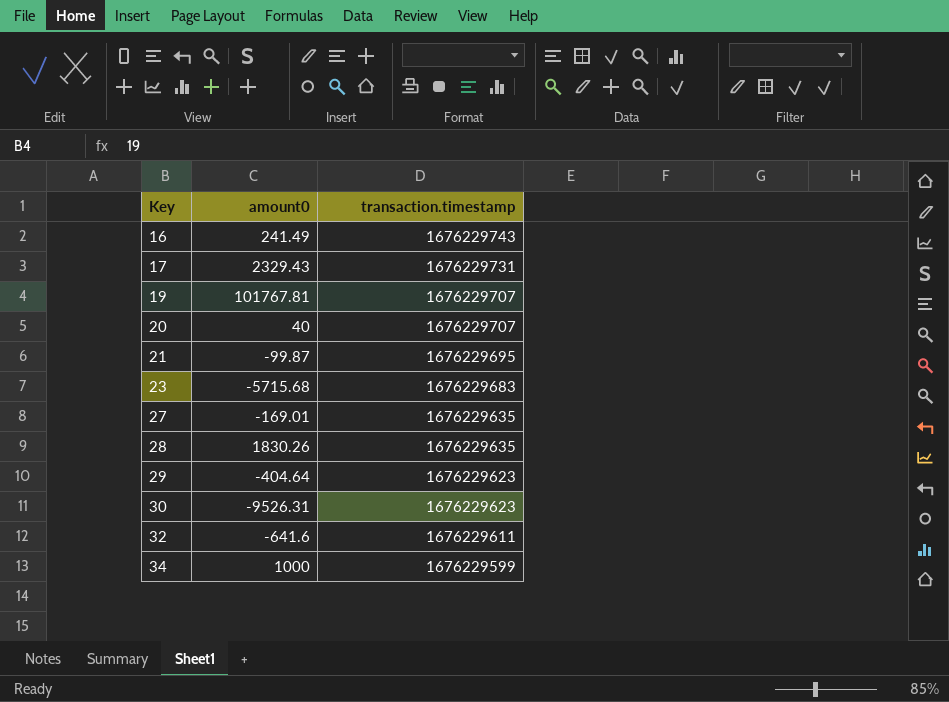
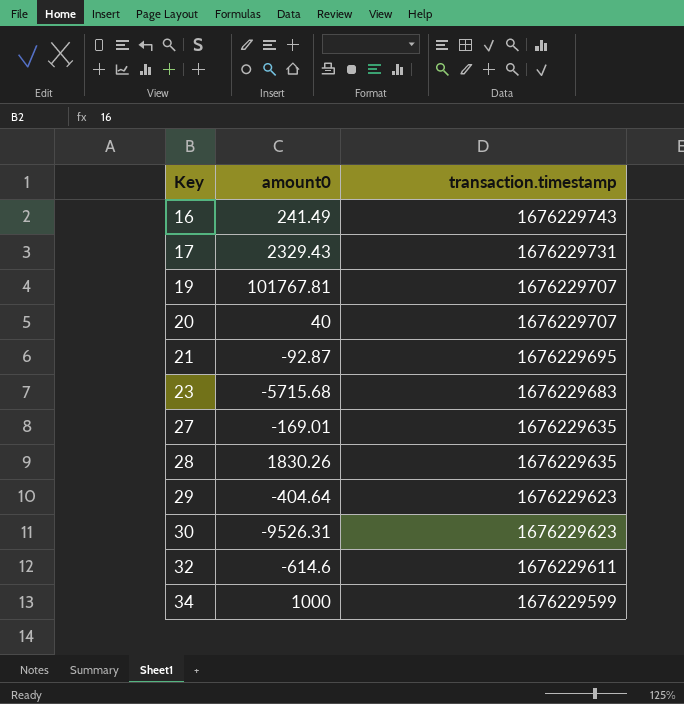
21 | amount0: -99.87 -> -92.87
32 | amount0: -641.6 -> -614.6

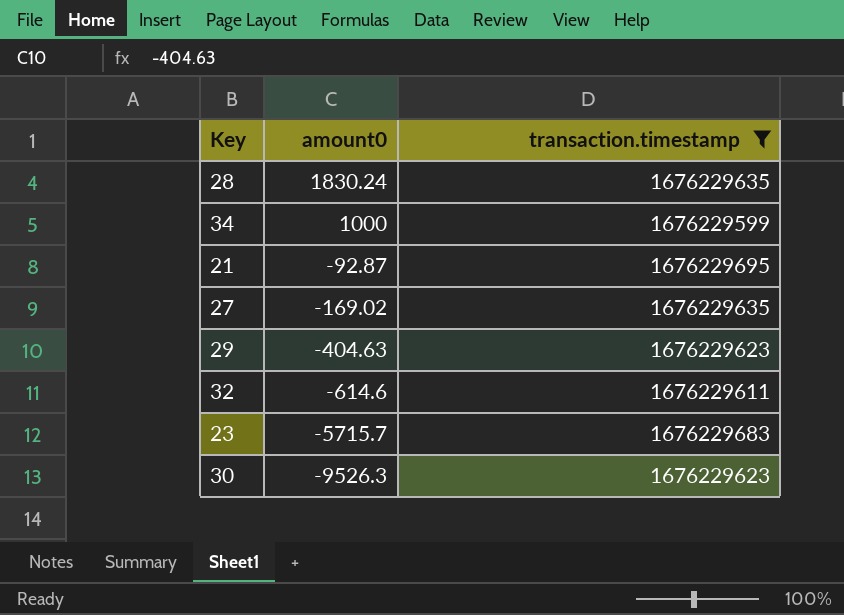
filter: none -> transaction.timestamp <= 1676229695
row order: Key ascending -> amount0 descending
28 | amount0: 1830.26 -> 1830.24
27 | amount0: -169.01 -> -169.02
29 | amount0: -404.64 -> -404.63
23 | amount0: -5715.68 -> -5715.7
30 | amount0: -9526.31 -> -9526.3

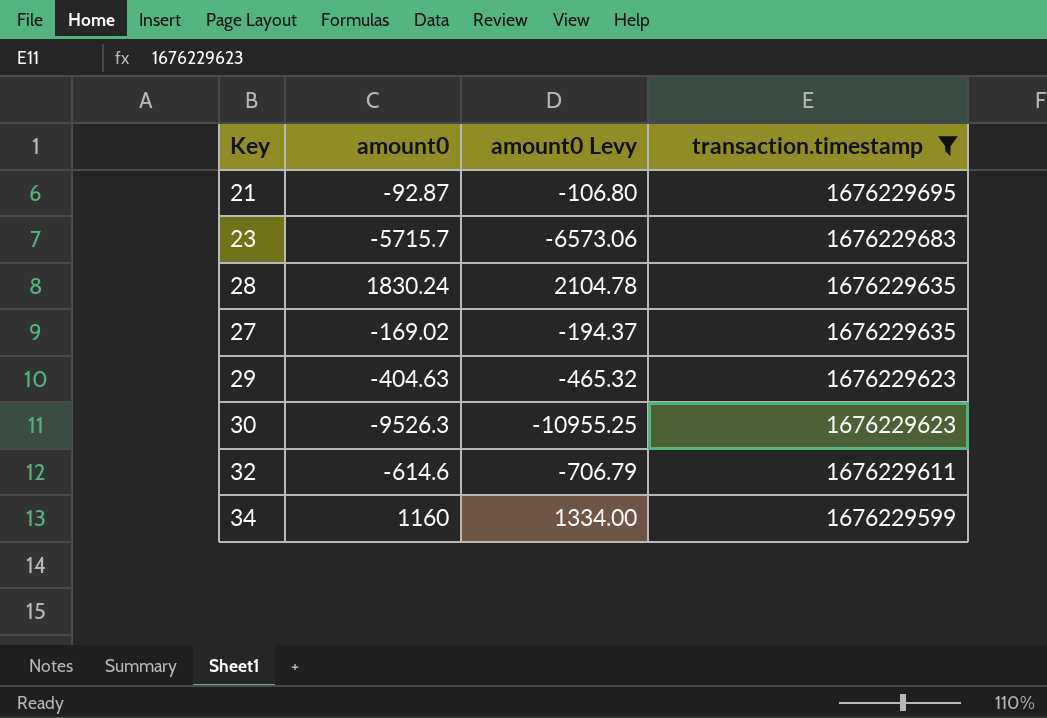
row order: amount0 descending -> transaction.timestamp descending
column amount0 Levy | formula: none -> [amount0] * 1.15
34 | amount0: 1000 -> 1160

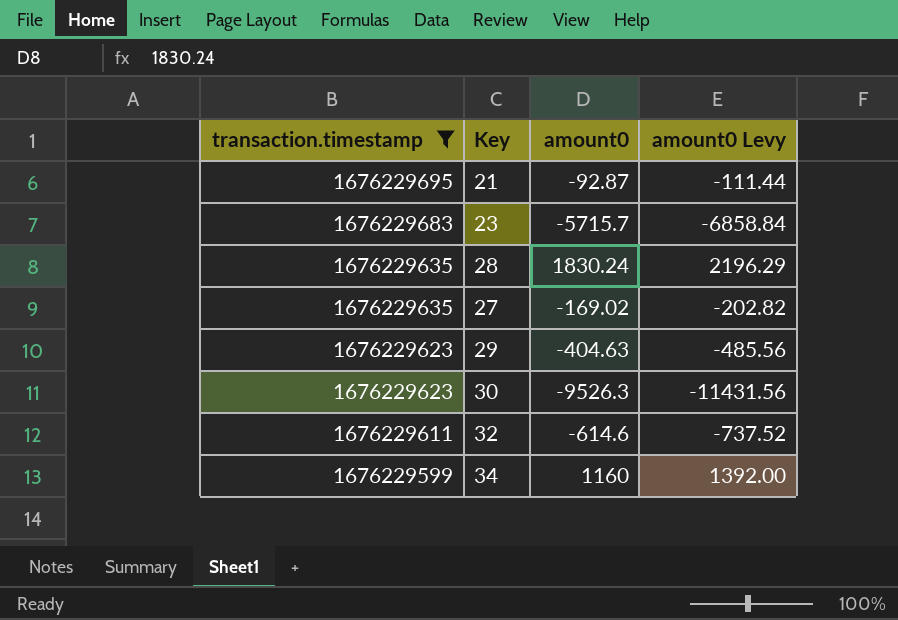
column transaction.timestamp | position: 4 -> 1
column amount0 Levy | formula: [amount0] * 1.15 -> [amount0] * 1.2

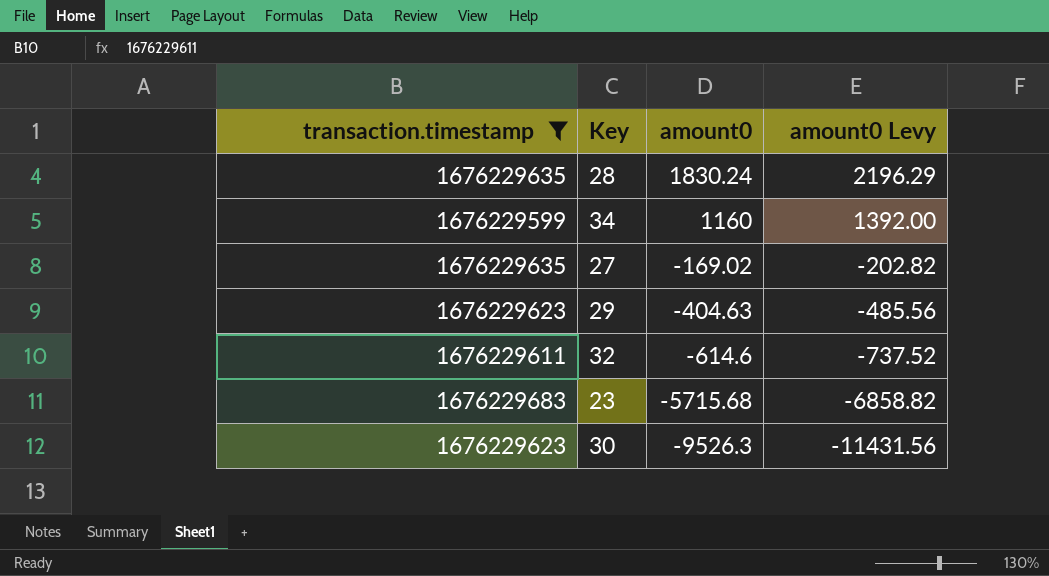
row order: transaction.timestamp descending -> amount0 descending
row 21: 1676229695 | -92.87 | -111.44 -> none
23 | amount0: -5715.7 -> -5715.68
23 | amount0 Levy: -6858.84 -> -6858.82

